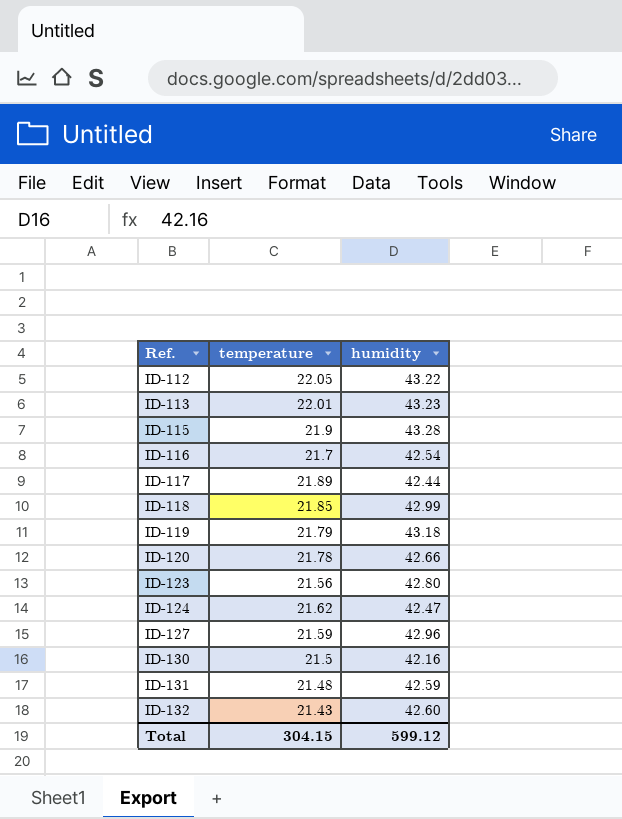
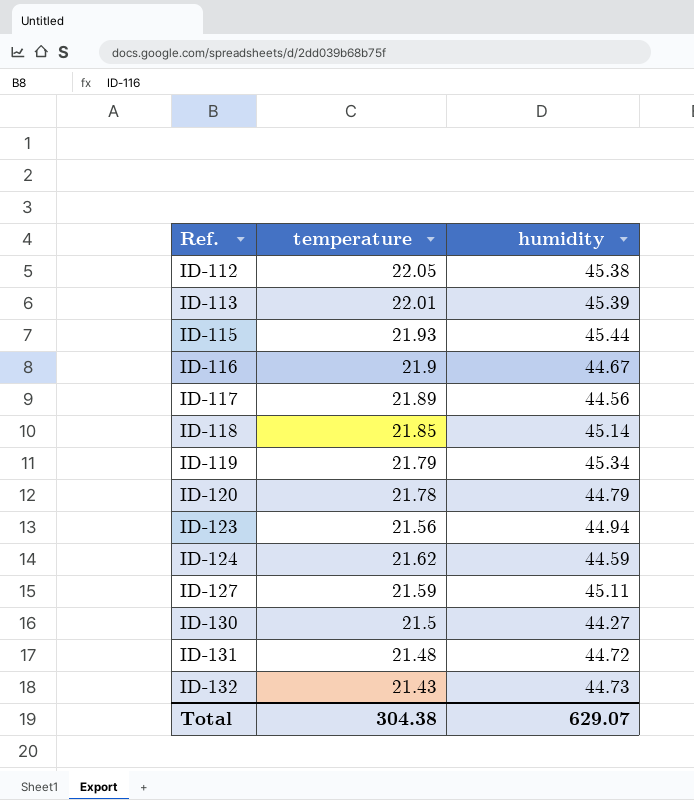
ID-112 | humidity: 43.22 -> 45.38
ID-113 | humidity: 43.23 -> 45.39
ID-115 | temperature: 21.9 -> 21.93
ID-115 | humidity: 43.28 -> 45.44
ID-116 | temperature: 21.7 -> 21.9
ID-116 | humidity: 42.54 -> 44.67
ID-117 | humidity: 42.44 -> 44.56
ID-118 | humidity: 42.99 -> 45.14
ID-119 | humidity: 43.18 -> 45.34
ID-120 | humidity: 42.66 -> 44.79
ID-123 | humidity: 42.80 -> 44.94
ID-124 | humidity: 42.47 -> 44.59
ID-127 | humidity: 42.96 -> 45.11
ID-130 | humidity: 42.16 -> 44.27
ID-131 | humidity: 42.59 -> 44.72
ID-132 | humidity: 42.60 -> 44.73
Total | temperature: 304.15 -> 304.38
Total | humidity: 599.12 -> 629.07

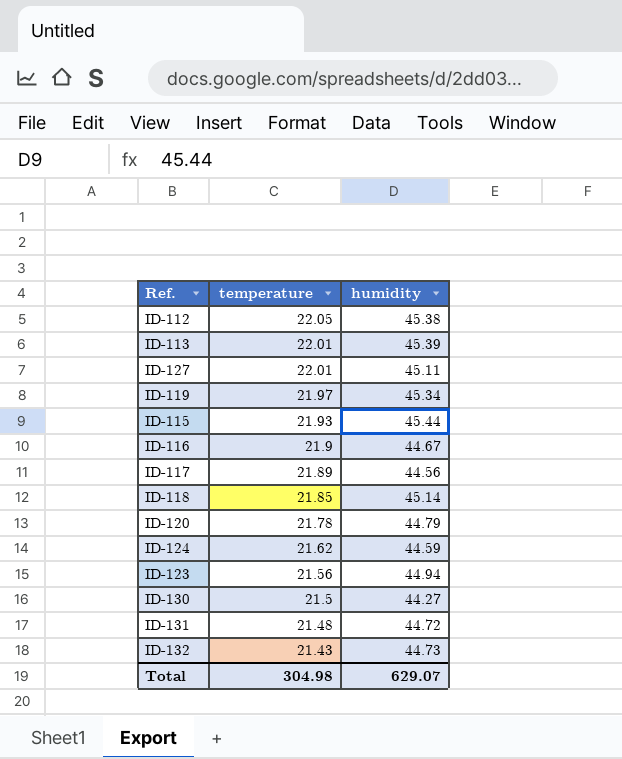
row order: Ref. ascending -> temperature descending
ID-127 | temperature: 21.59 -> 22.01
ID-119 | temperature: 21.79 -> 21.97
Total | temperature: 304.38 -> 304.98

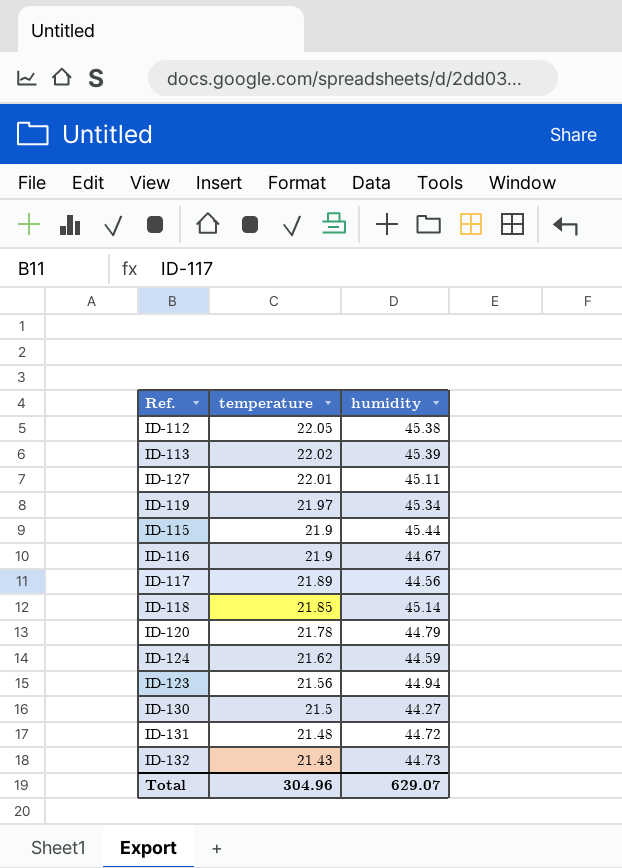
ID-113 | temperature: 22.01 -> 22.02
ID-115 | temperature: 21.93 -> 21.9
Total | temperature: 304.98 -> 304.96

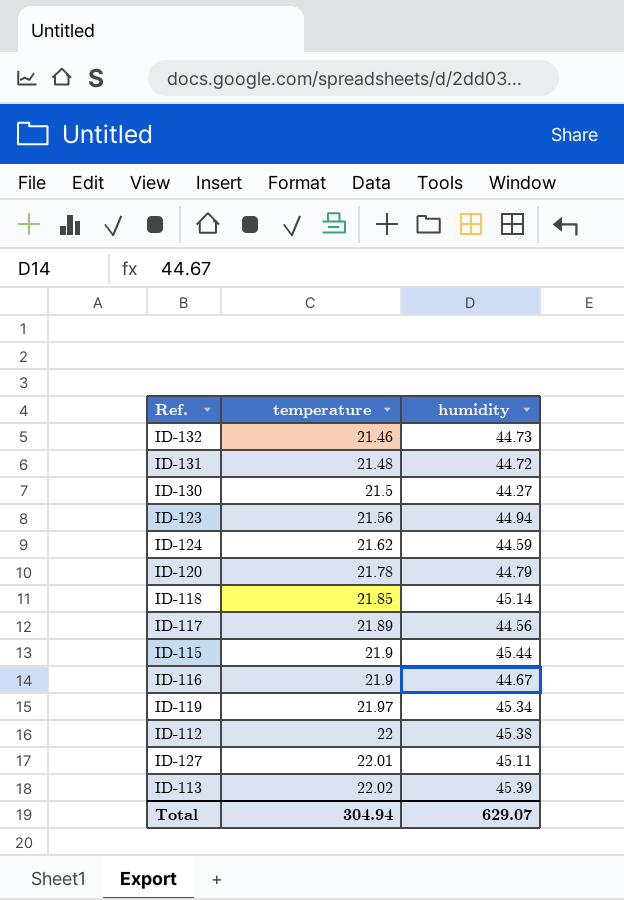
row order: temperature descending -> temperature ascending
ID-132 | temperature: 21.43 -> 21.46
ID-112 | temperature: 22.05 -> 22
Total | temperature: 304.96 -> 304.94

